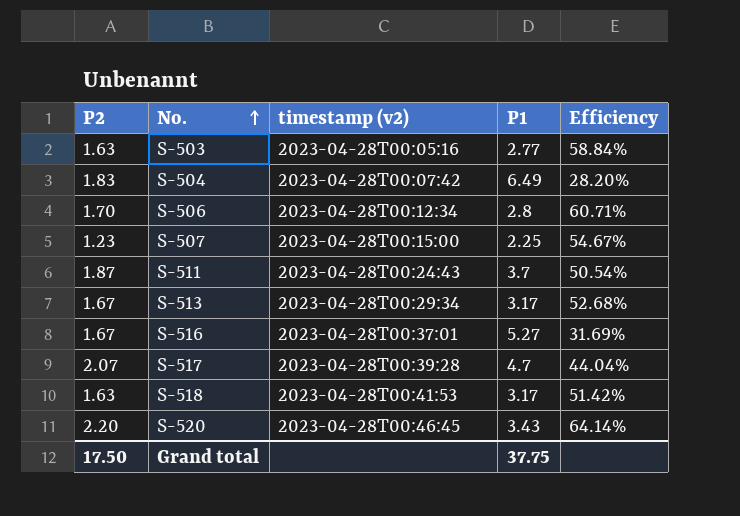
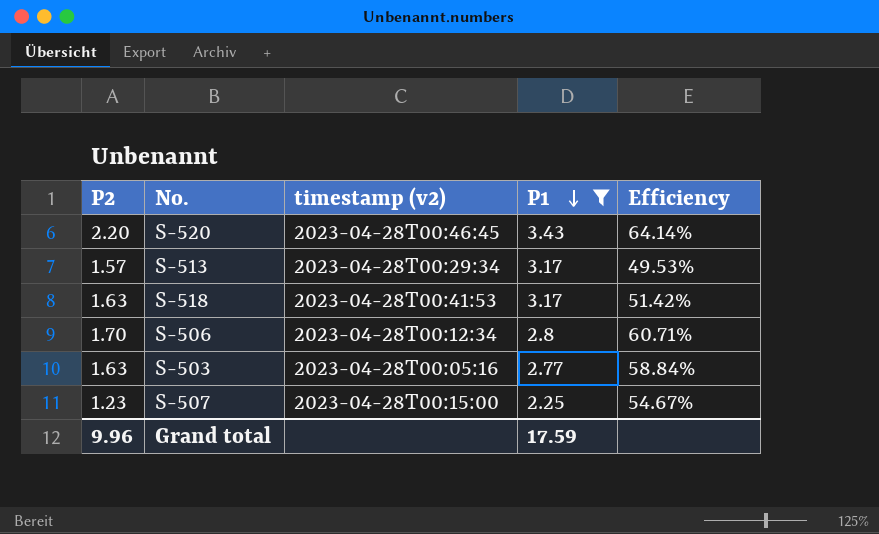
filter: none -> P1 <= 3.43
row order: No. ascending -> P1 descending
S-513 | P2: 1.67 -> 1.57
S-513 | Efficiency: 52.68% -> 49.53%
Grand total | P2: 17.50 -> 9.96
Grand total | P1: 37.75 -> 17.59

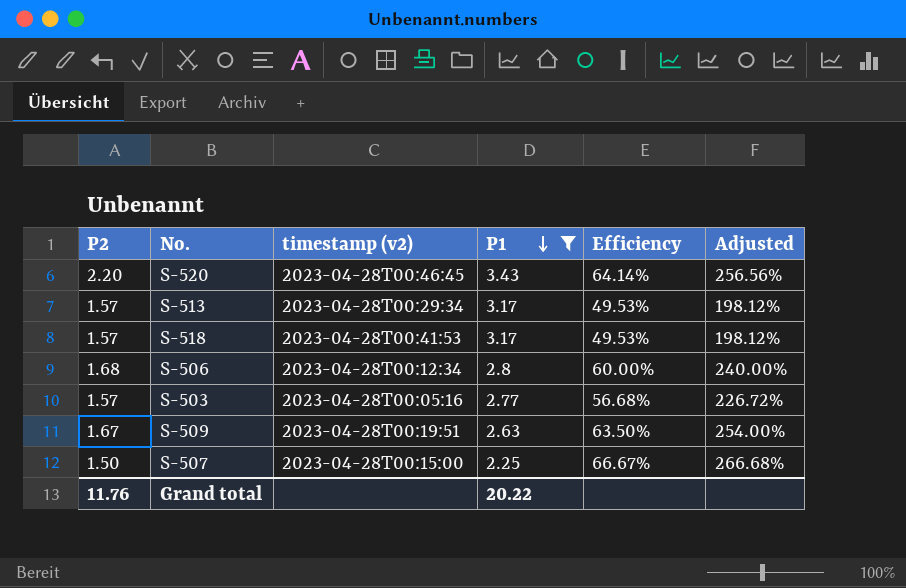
column Adjusted | formula: none -> [Efficiency] * 4
S-518 | P2: 1.63 -> 1.57
S-518 | Efficiency: 51.42% -> 49.53%
S-506 | P2: 1.70 -> 1.68
S-506 | Efficiency: 60.71% -> 60.00%
S-503 | P2: 1.63 -> 1.57
S-503 | Efficiency: 58.84% -> 56.68%
row S-509: none -> 1.67 | 2023-04-28T00:19:51 | 2.63 | 63.50% | 254.00%
S-507 | P2: 1.23 -> 1.50
S-507 | Efficiency: 54.67% -> 66.67%
Grand total | P2: 9.96 -> 11.76
Grand total | P1: 17.59 -> 20.22

